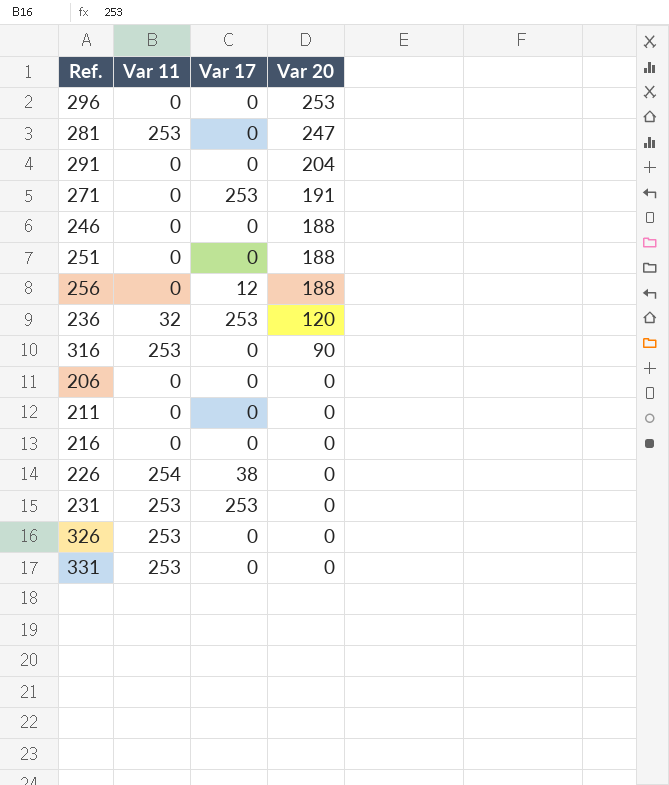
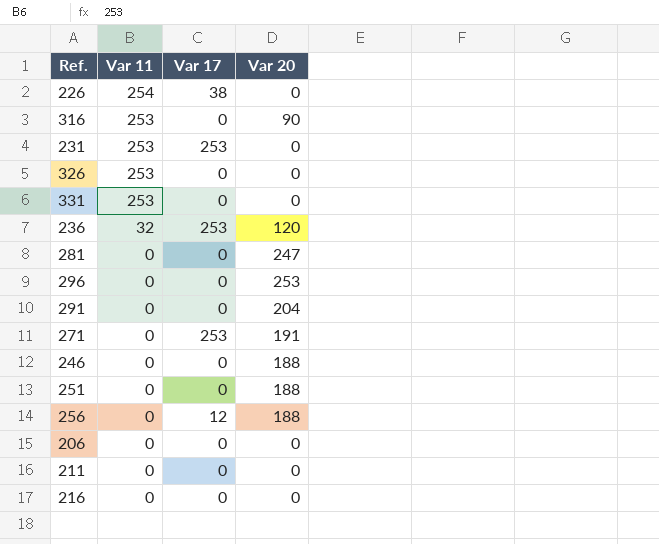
row order: Var 20 descending -> Var 11 descending
281 | Var 11: 253 -> 0

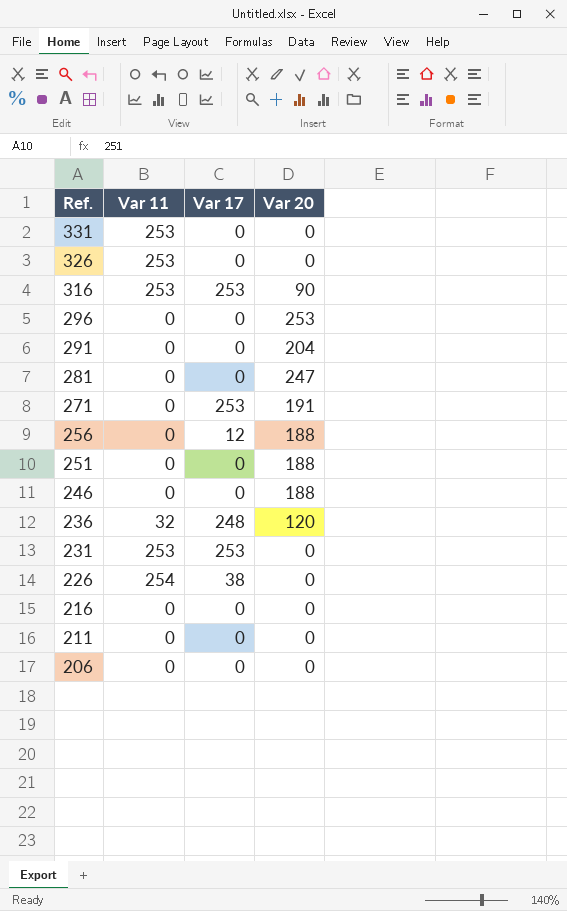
row order: Var 11 descending -> Ref. descending
316 | Var 17: 0 -> 253
236 | Var 17: 253 -> 248

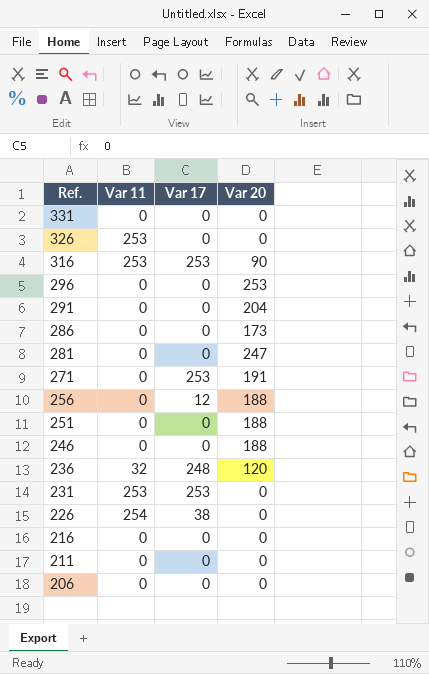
331 | Var 11: 253 -> 0
row 286: none -> 0 | 0 | 173

